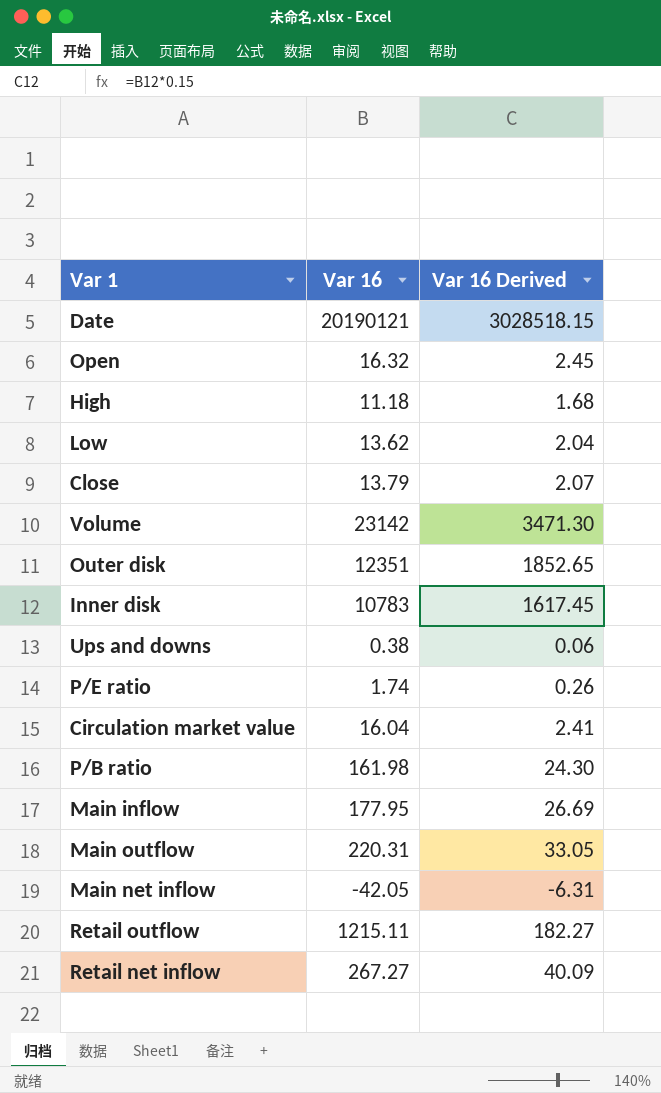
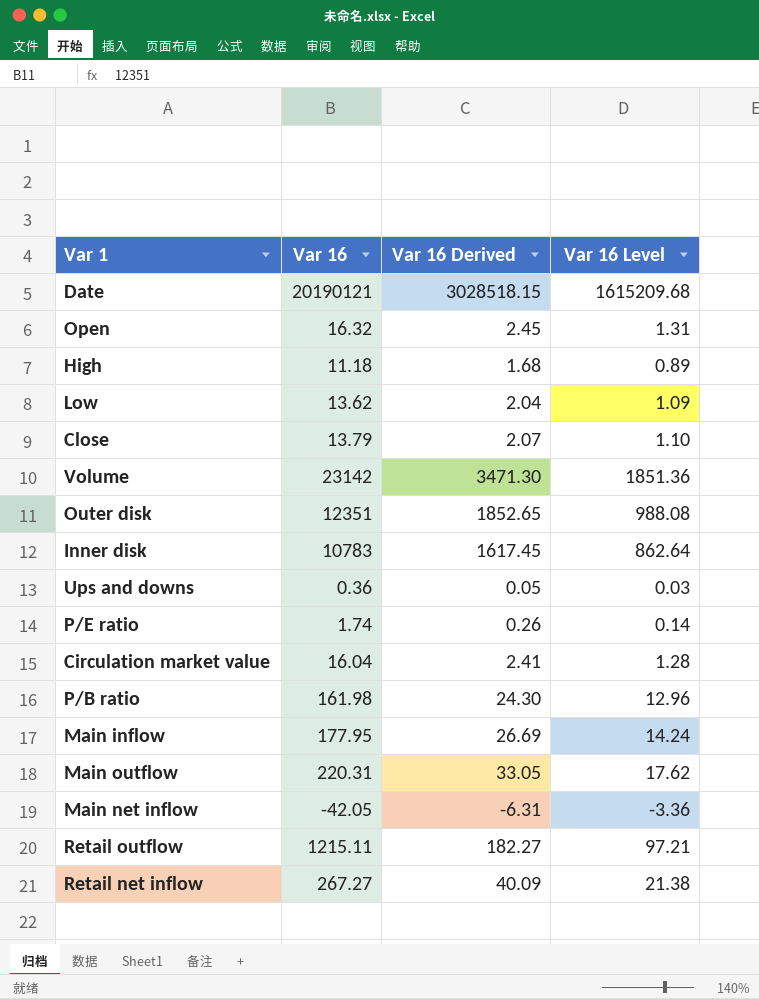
column Var 16 Level | formula: none -> [Var 16] * 0.08
Ups and downs | Var 16: 0.38 -> 0.36
Ups and downs | Var 16 Derived: 0.06 -> 0.05

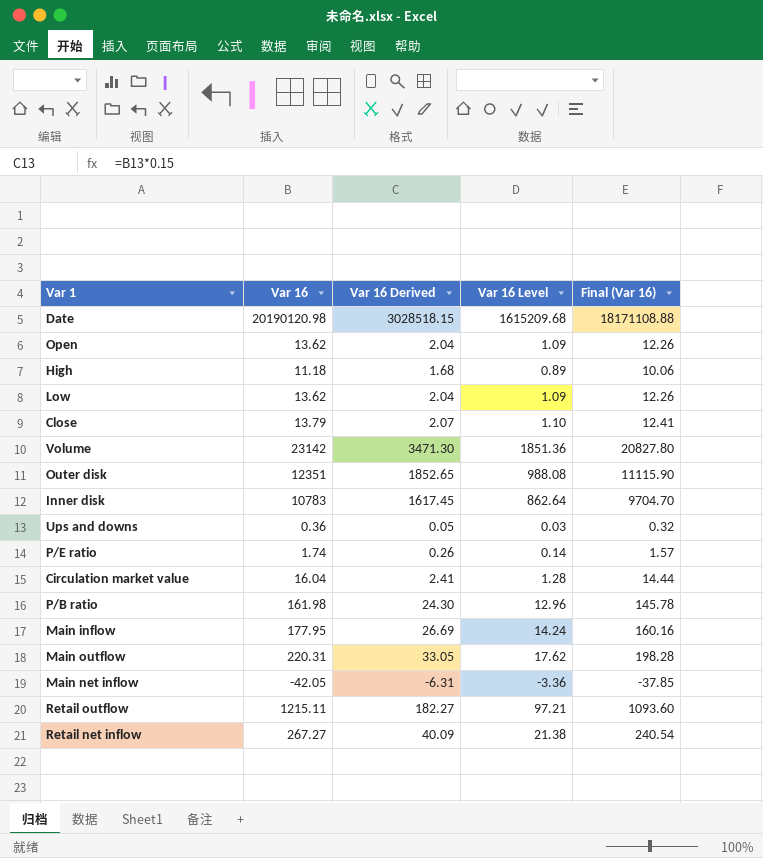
column Final (Var 16) | formula: none -> [Var 16] * 0.9
Date | Var 16: 20190121 -> 20190120.98
Open | Var 16: 16.32 -> 13.62
Open | Var 16 Derived: 2.45 -> 2.04
Open | Var 16 Level: 1.31 -> 1.09

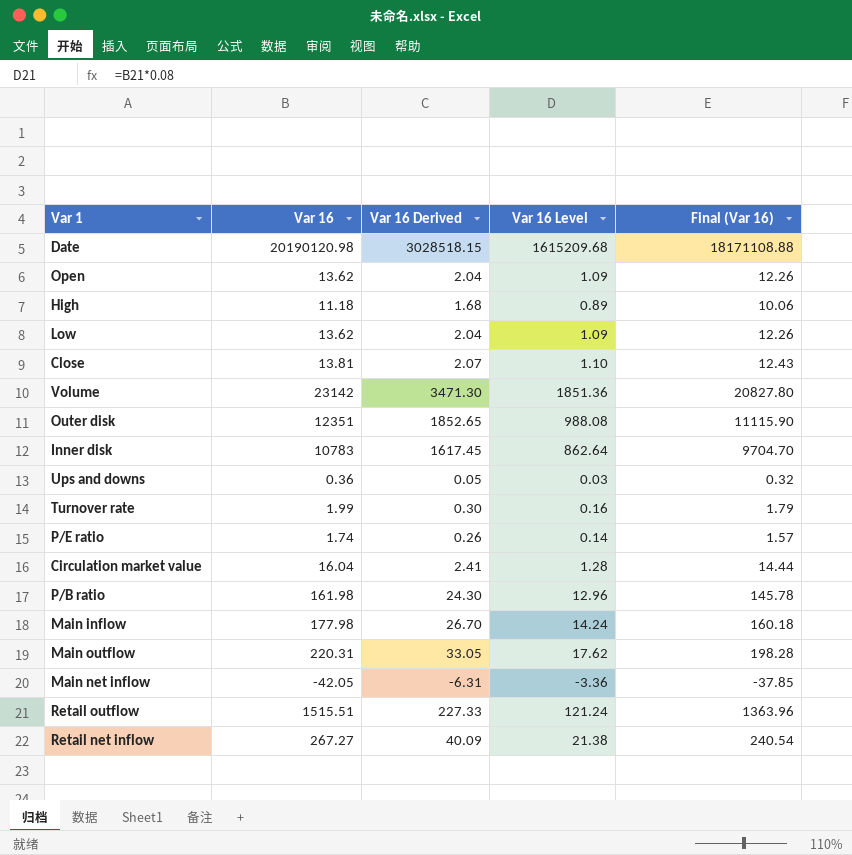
Close | Var 16: 13.79 -> 13.81
Close | Final (Var 16): 12.41 -> 12.43
row Turnover rate: none -> 1.99 | 0.30 | 0.16 | 1.79
Main inflow | Var 16: 177.95 -> 177.98
Main inflow | Var 16 Derived: 26.69 -> 26.70
Main inflow | Final (Var 16): 160.16 -> 160.18
Retail outflow | Var 16: 1215.11 -> 1515.51
Retail outflow | Var 16 Derived: 182.27 -> 227.33
Retail outflow | Var 16 Level: 97.21 -> 121.24
Retail outflow | Final (Var 16): 1093.60 -> 1363.96

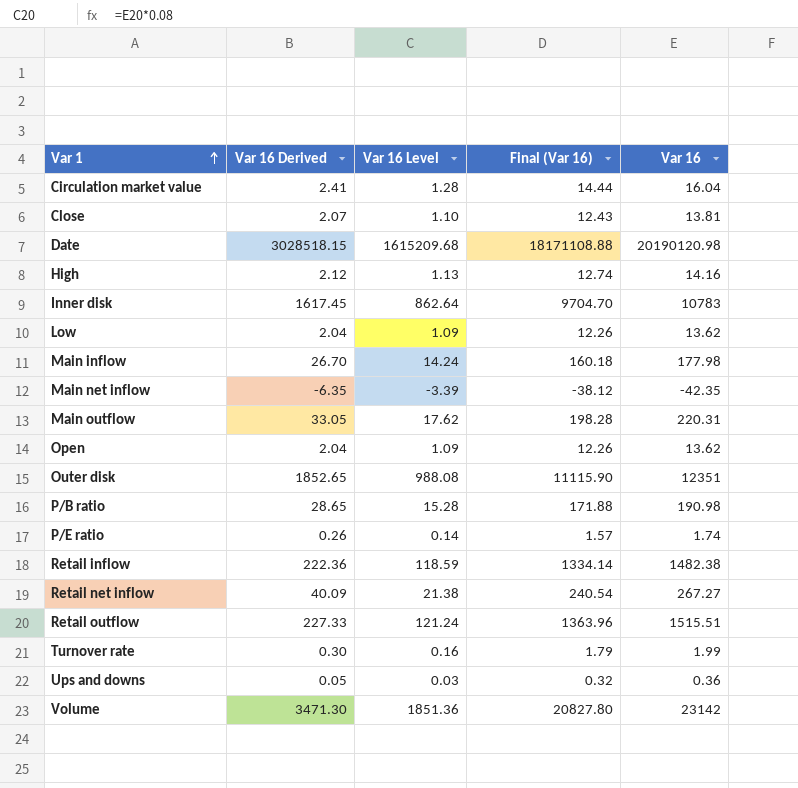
row order: none -> Var 1 ascending
column Var 16 | position: 2 -> 5
High | Var 16 Derived: 1.68 -> 2.12
High | Var 16 Level: 0.89 -> 1.13
High | Final (Var 16): 10.06 -> 12.74
High | Var 16: 11.18 -> 14.16
Main net inflow | Var 16 Derived: -6.31 -> -6.35
Main net inflow | Var 16 Level: -3.36 -> -3.39
Main net inflow | Final (Var 16): -37.85 -> -38.12
Main net inflow | Var 16: -42.05 -> -42.35
P/B ratio | Var 16 Derived: 24.30 -> 28.65
P/B ratio | Var 16 Level: 12.96 -> 15.28
P/B ratio | Final (Var 16): 145.78 -> 171.88
P/B ratio | Var 16: 161.98 -> 190.98
row Retail inflow: none -> 222.36 | 118.59 | 1334.14 | 1482.38

